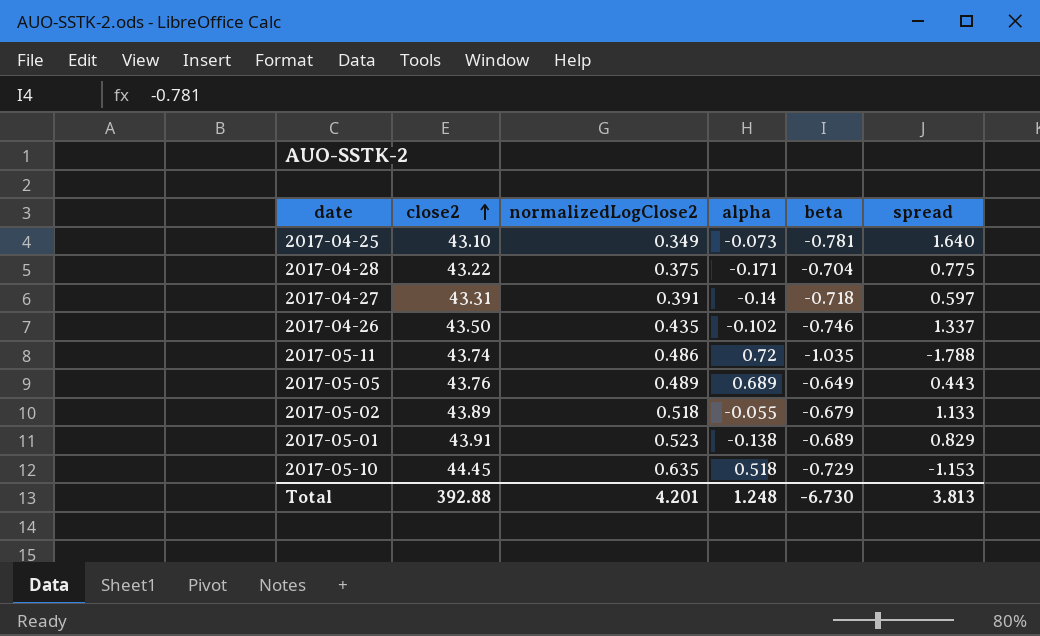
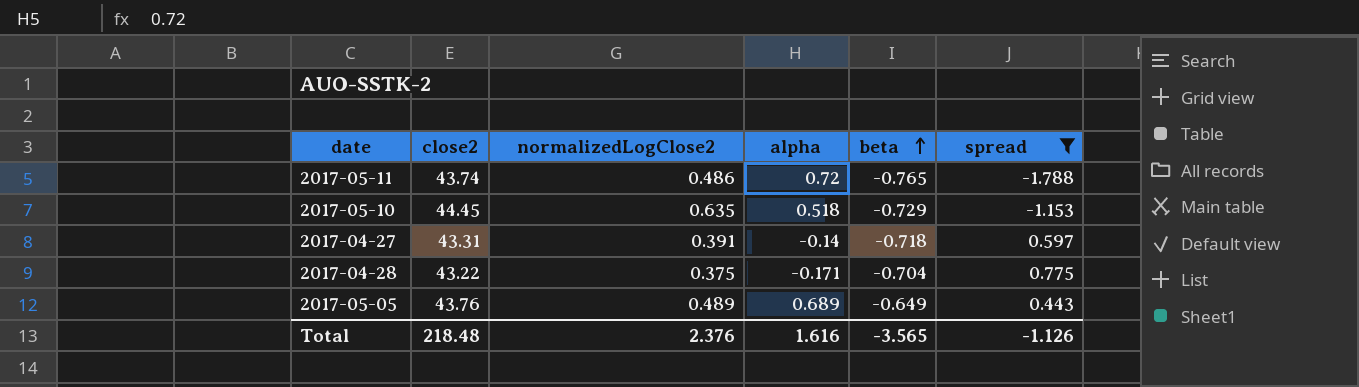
filter: none -> spread <= 0.775
row order: close2 ascending -> beta ascending
2017-05-11 | beta: -1.035 -> -0.765
Total | close2: 392.88 -> 218.48
Total | normalizedLogClose2: 4.201 -> 2.376
Total | alpha: 1.248 -> 1.616
Total | beta: -6.730 -> -3.565
Total | spread: 3.813 -> -1.126

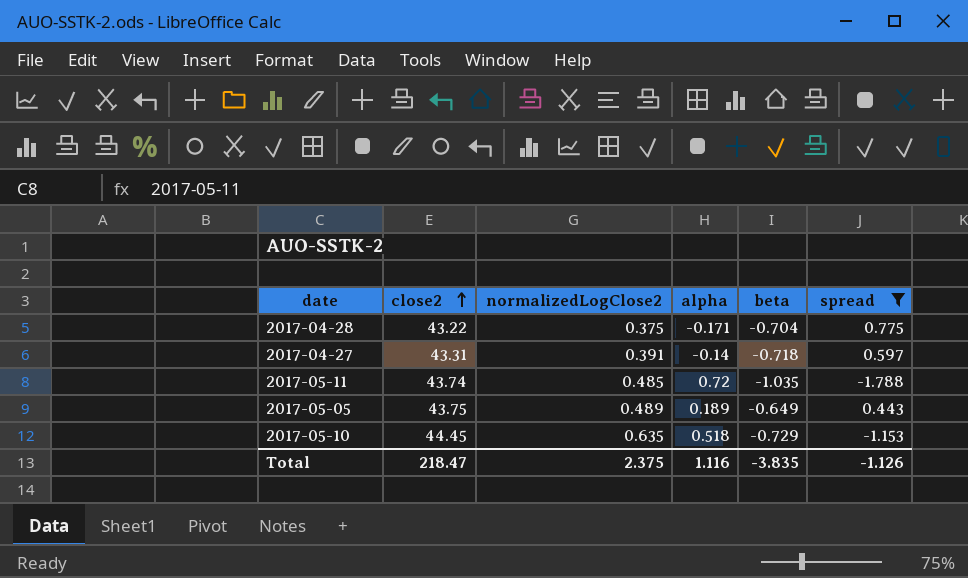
row order: beta ascending -> close2 ascending
2017-05-11 | normalizedLogClose2: 0.486 -> 0.485
2017-05-11 | beta: -0.765 -> -1.035
2017-05-05 | close2: 43.76 -> 43.75
2017-05-05 | alpha: 0.689 -> 0.189
Total | close2: 218.48 -> 218.47
Total | normalizedLogClose2: 2.376 -> 2.375
Total | alpha: 1.616 -> 1.116
Total | beta: -3.565 -> -3.835

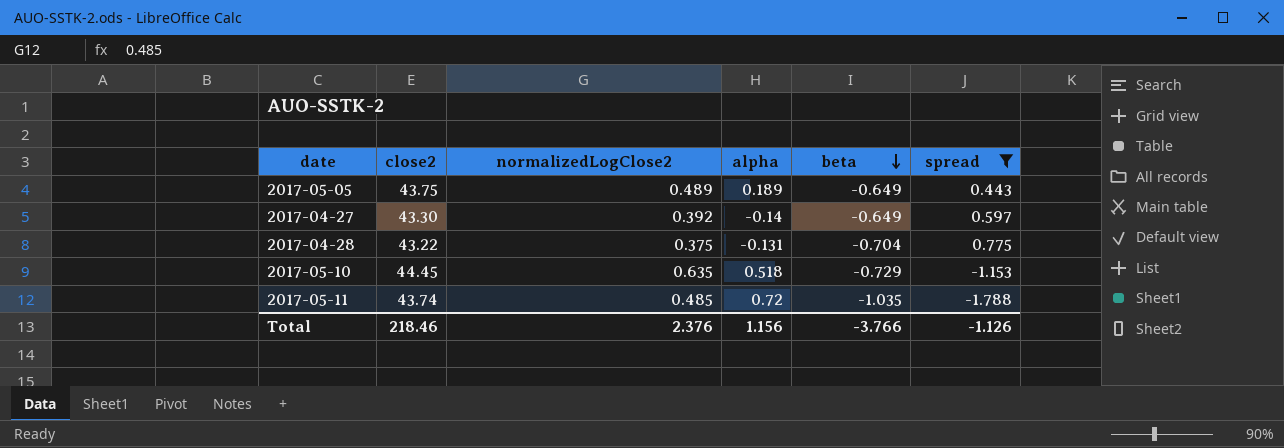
row order: close2 ascending -> beta descending
2017-04-27 | close2: 43.31 -> 43.30
2017-04-27 | normalizedLogClose2: 0.391 -> 0.392
2017-04-27 | beta: -0.718 -> -0.649
2017-04-28 | alpha: -0.171 -> -0.131
Total | close2: 218.47 -> 218.46
Total | normalizedLogClose2: 2.375 -> 2.376
Total | alpha: 1.116 -> 1.156
Total | beta: -3.835 -> -3.766

